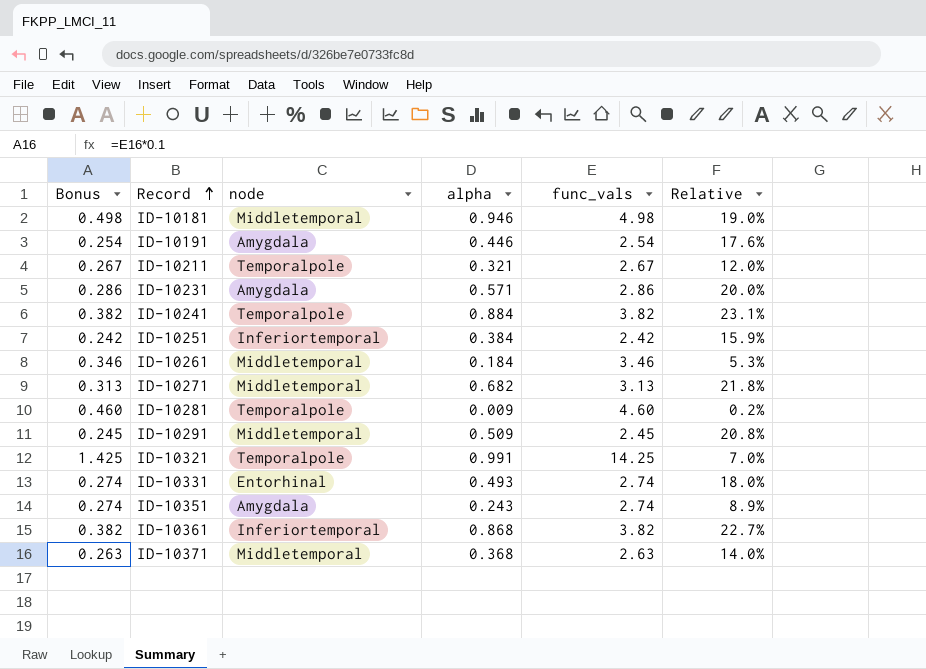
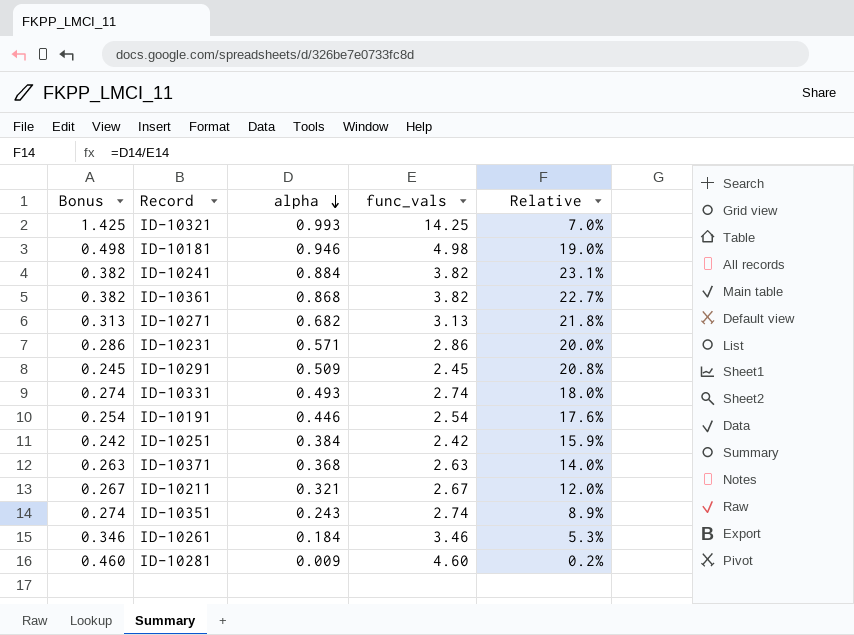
row order: Record ascending -> alpha descending
column node | position: 3 -> none
ID-10321 | alpha: 0.991 -> 0.993

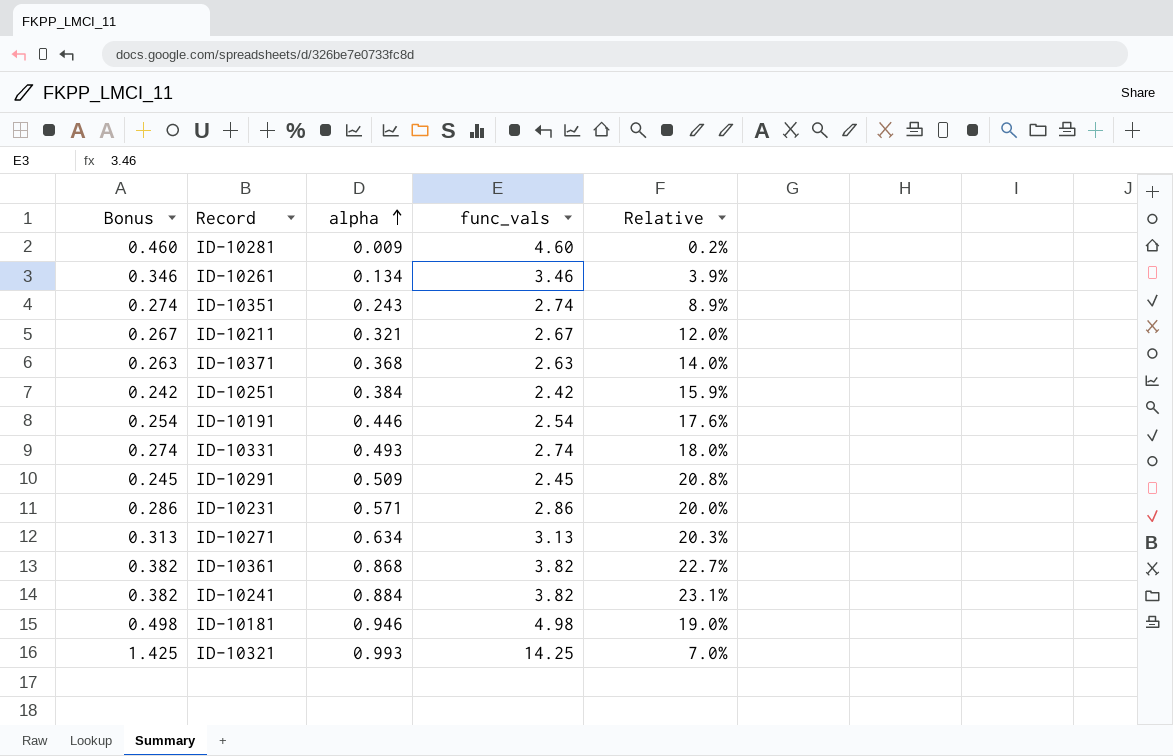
row order: alpha descending -> alpha ascending
ID-10261 | alpha: 0.184 -> 0.134
ID-10261 | Relative: 5.3% -> 3.9%
ID-10271 | alpha: 0.682 -> 0.634
ID-10271 | Relative: 21.8% -> 20.3%

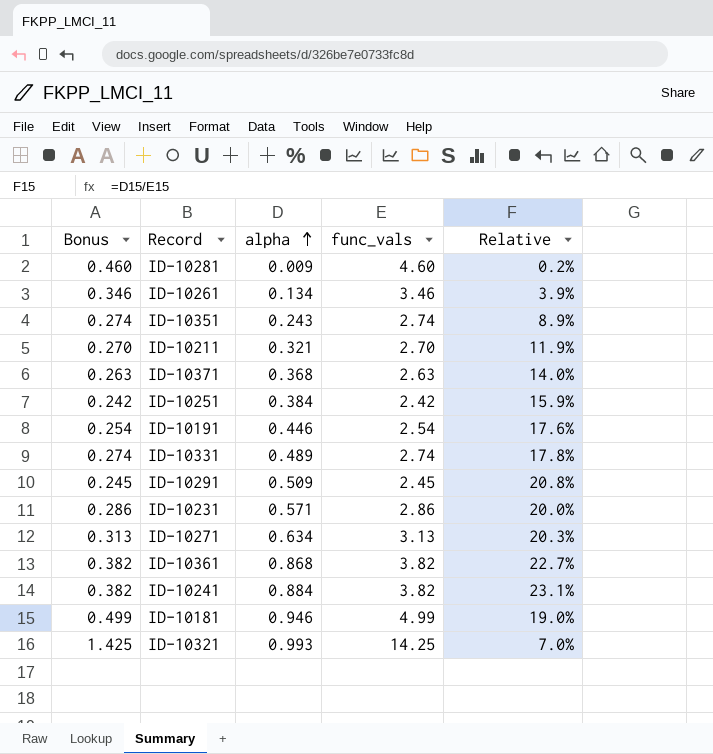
ID-10211 | Bonus: 0.267 -> 0.270
ID-10211 | func_vals: 2.67 -> 2.70
ID-10211 | Relative: 12.0% -> 11.9%
ID-10331 | alpha: 0.493 -> 0.489
ID-10331 | Relative: 18.0% -> 17.8%
ID-10181 | Bonus: 0.498 -> 0.499
ID-10181 | func_vals: 4.98 -> 4.99

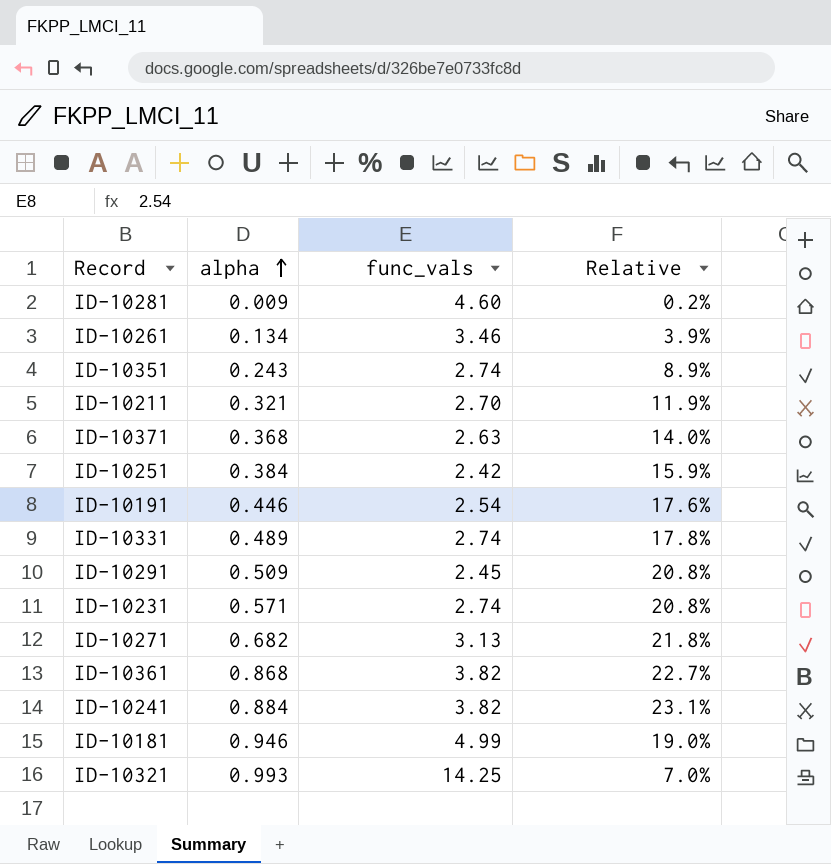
column Bonus | formula: [func_vals] * 0.1 -> none
ID-10231 | func_vals: 2.86 -> 2.74
ID-10231 | Relative: 20.0% -> 20.8%
ID-10271 | alpha: 0.634 -> 0.682
ID-10271 | Relative: 20.3% -> 21.8%

